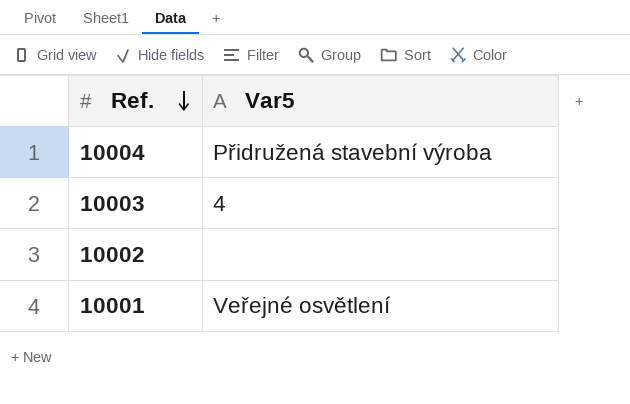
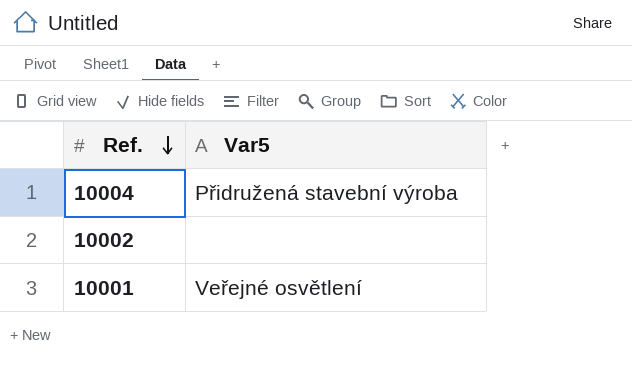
row 10003: 4 -> none

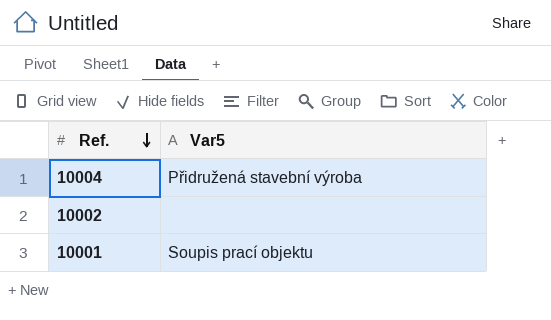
10001 | Var5: Veřejné osvětlení -> Soupis prací objektu

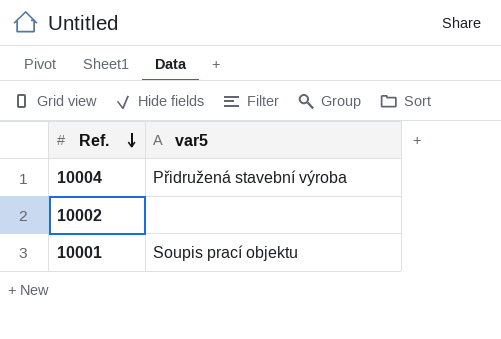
column name: Var5 -> var5

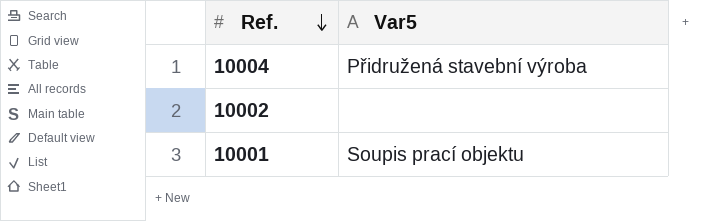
column name: var5 -> Var5

